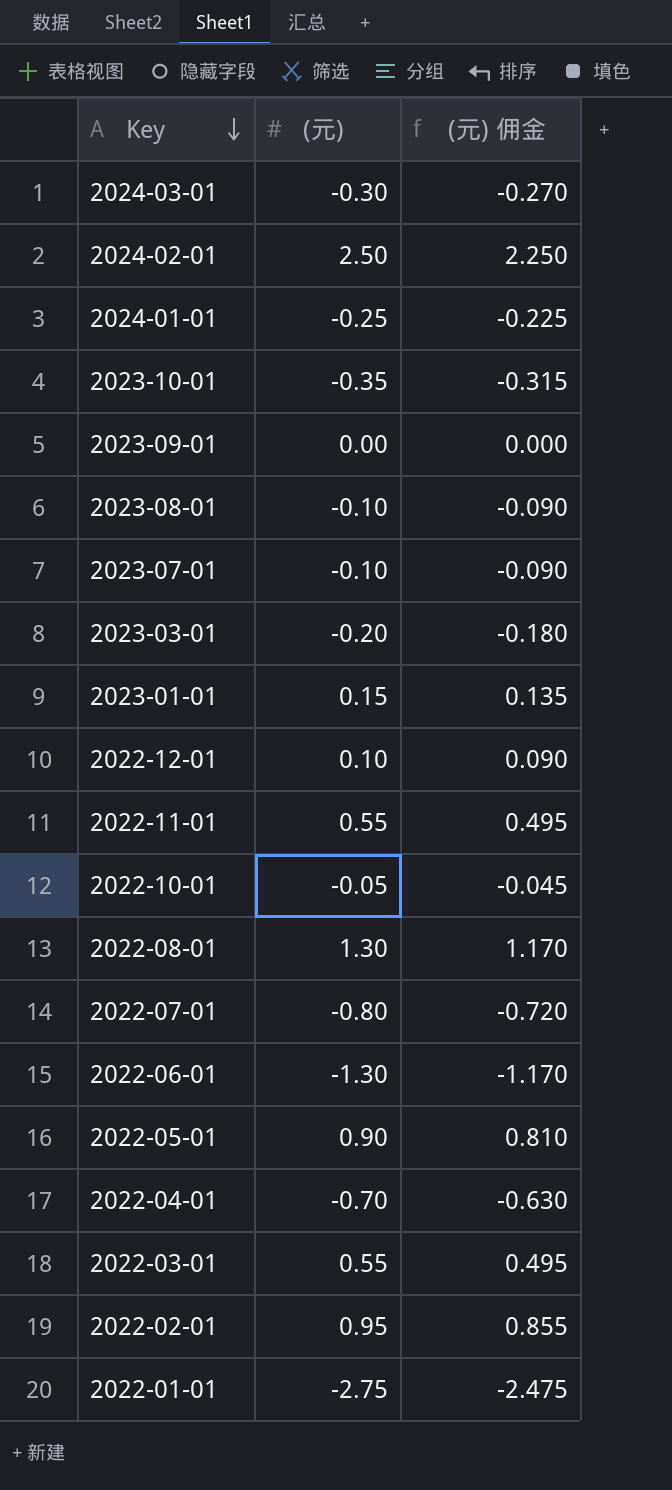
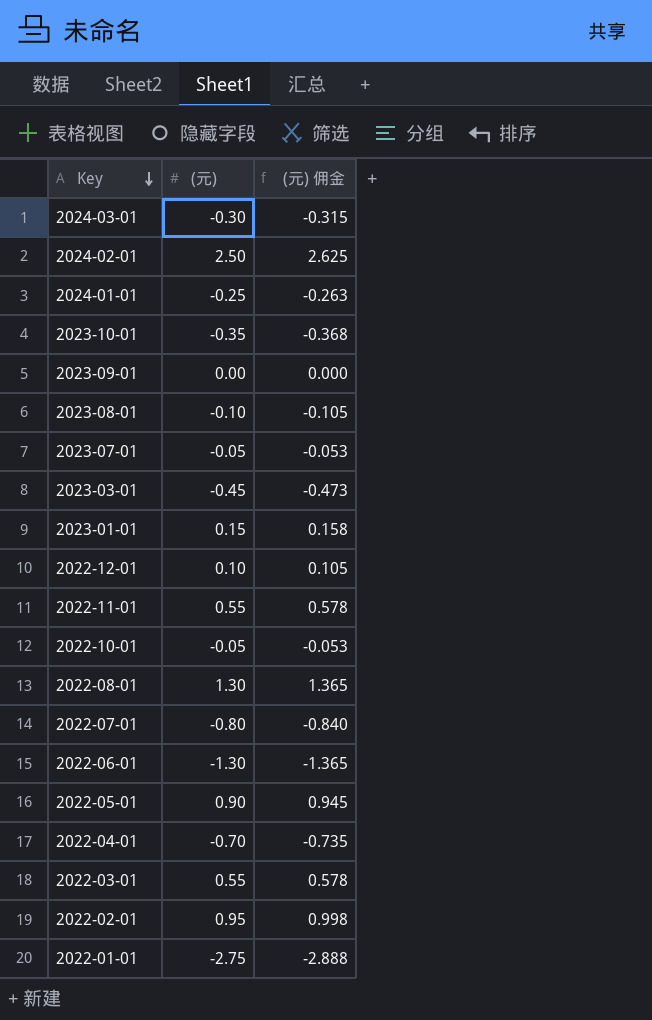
column (元) 佣金 | formula: [(元)] * 0.9 -> [(元)] * 1.05
2023-07-01 | (元): -0.10 -> -0.05
2023-03-01 | (元): -0.20 -> -0.45

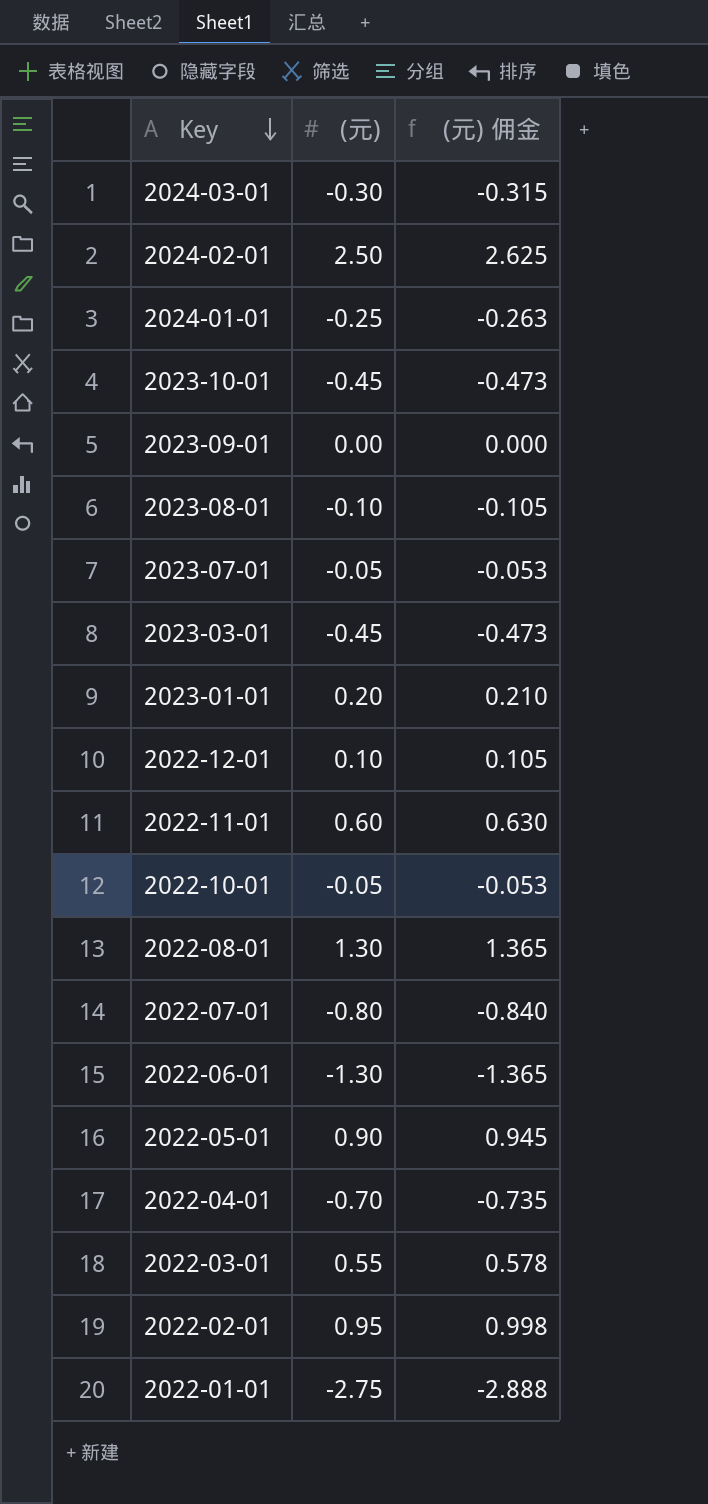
2023-10-01 | (元): -0.35 -> -0.45
2023-10-01 | (元) 佣金: -0.368 -> -0.473
2023-01-01 | (元): 0.15 -> 0.20
2023-01-01 | (元) 佣金: 0.158 -> 0.210
2022-11-01 | (元): 0.55 -> 0.60
2022-11-01 | (元) 佣金: 0.578 -> 0.630

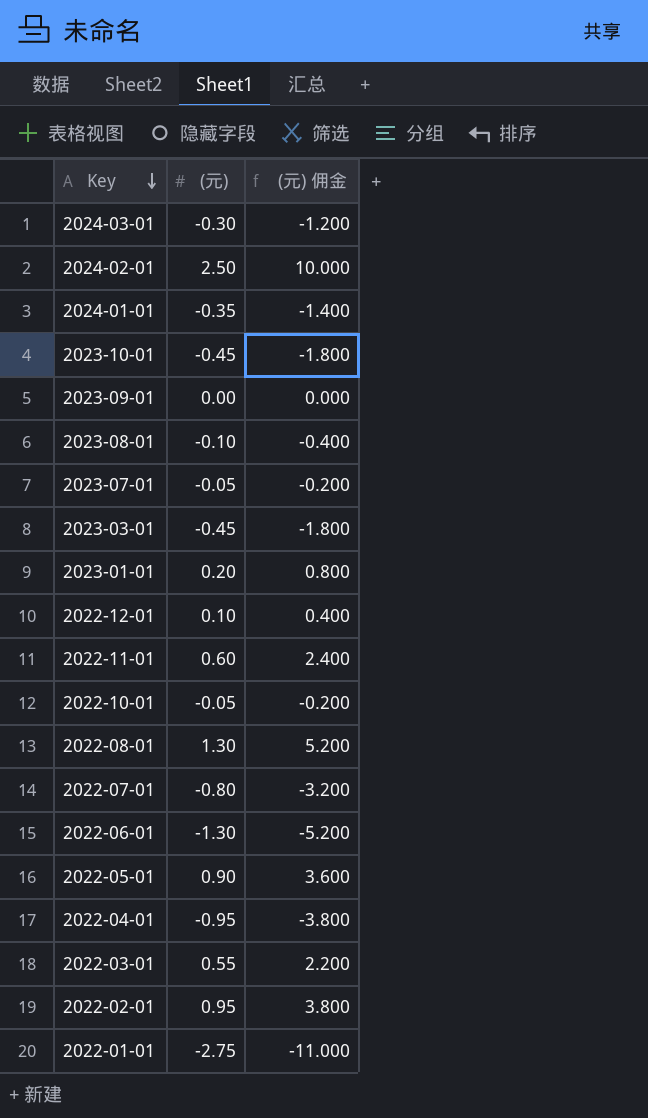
column (元) 佣金 | formula: [(元)] * 1.05 -> [(元)] * 4
2024-01-01 | (元): -0.25 -> -0.35
2022-04-01 | (元): -0.70 -> -0.95

